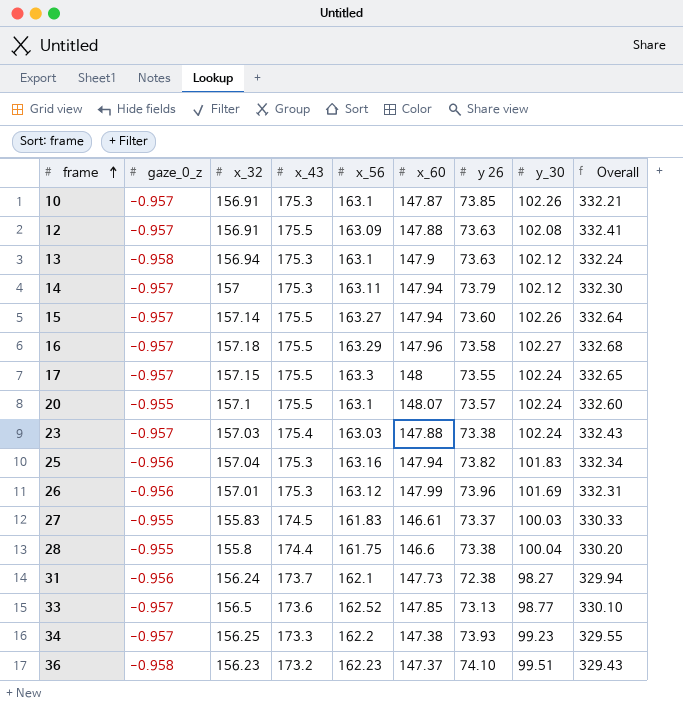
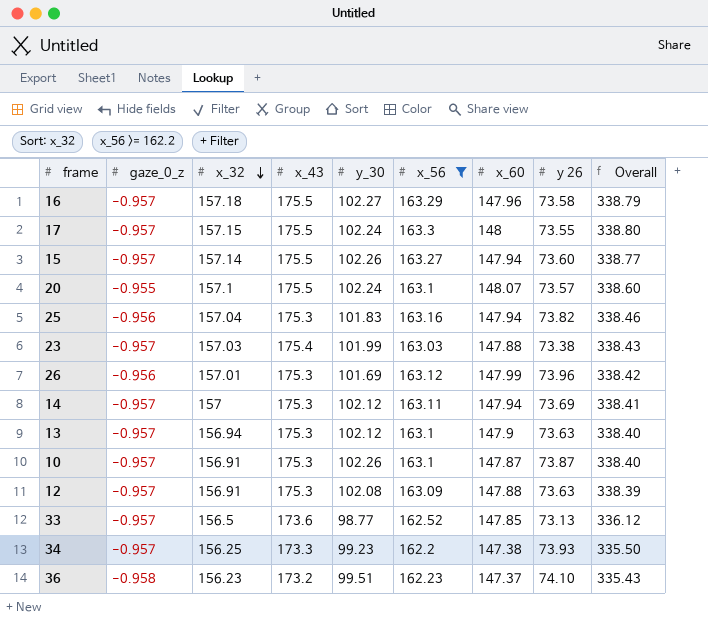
filter: none -> x_56 >= 162.2
row order: frame ascending -> x_32 descending
column y_30 | position: 8 -> 5
column Overall | formula: [x_32] + [x_43] -> [x_43] + [x_56]
23 | y_30: 102.24 -> 101.99
14 | y 26: 73.79 -> 73.69
13 | gaze_0_z: -0.958 -> -0.957
10 | y 26: 73.85 -> 73.87
12 | x_43: 175.5 -> 175.3

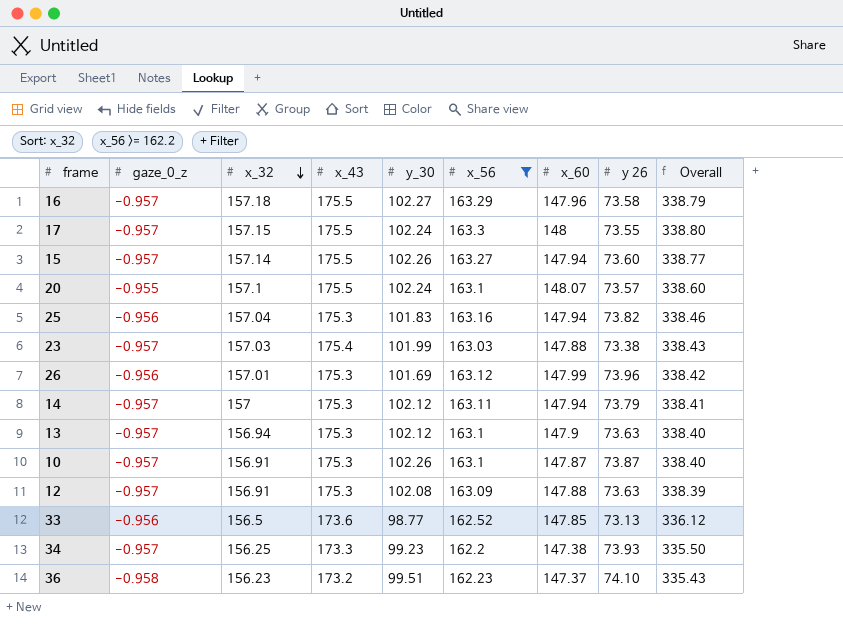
14 | y 26: 73.69 -> 73.79
33 | gaze_0_z: -0.957 -> -0.956

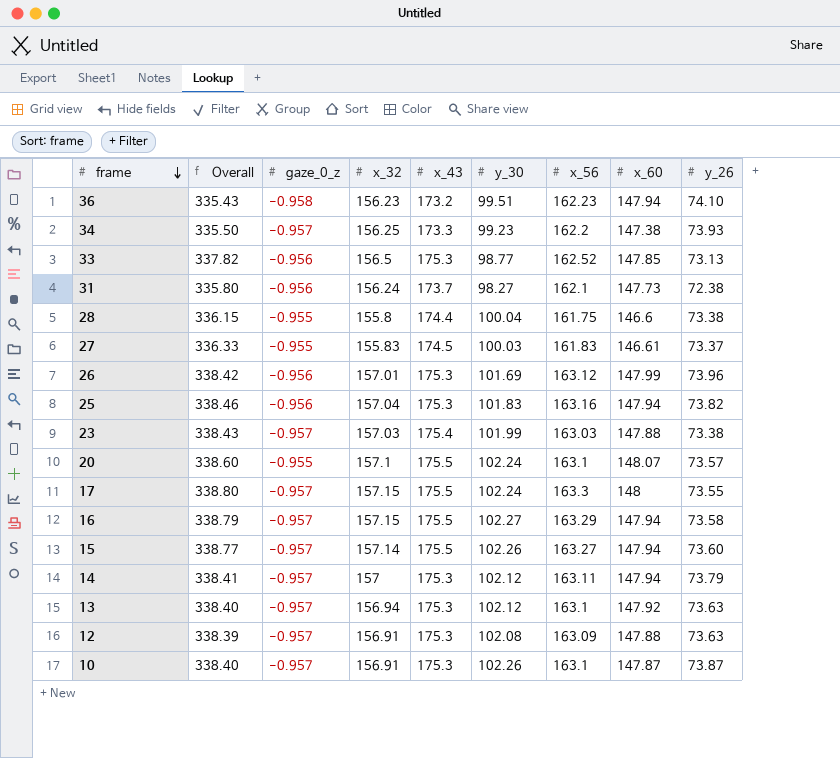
filter: x_56 >= 162.2 -> none
row order: x_32 descending -> frame descending
column Overall | position: 9 -> 2
column name: y 26 -> y_26
36 | x_60: 147.37 -> 147.94
33 | Overall: 336.12 -> 337.82
33 | x_43: 173.6 -> 175.3
16 | x_32: 157.18 -> 157.15
16 | x_60: 147.96 -> 147.94
13 | x_60: 147.9 -> 147.92

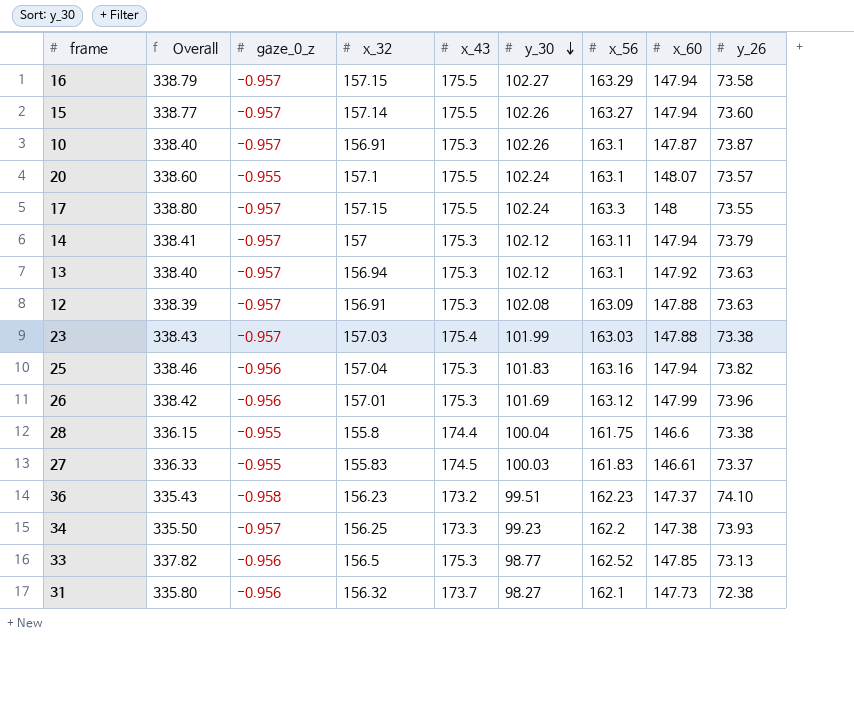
row order: frame descending -> y_30 descending
36 | x_60: 147.94 -> 147.37
31 | x_32: 156.24 -> 156.32

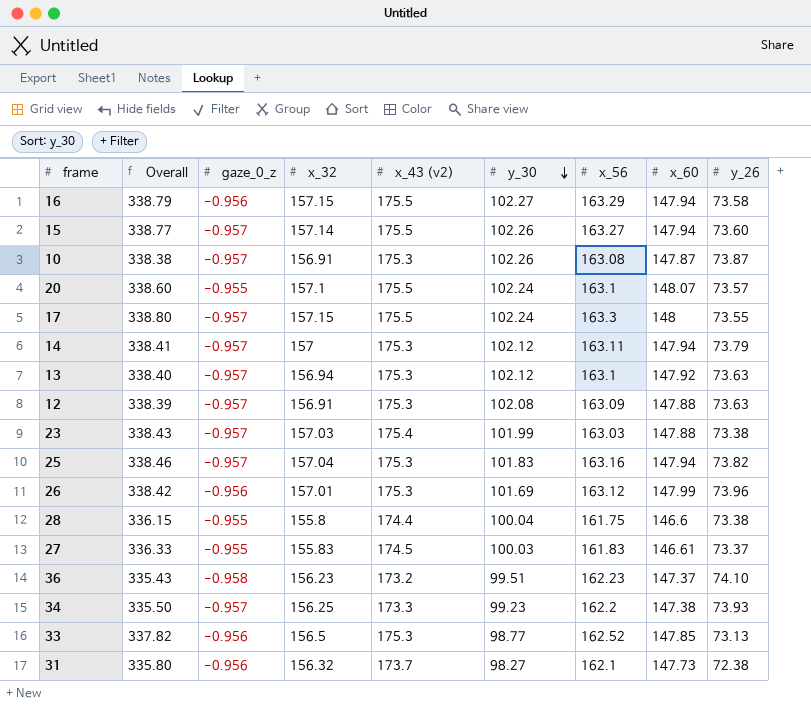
column name: x_43 -> x_43 (v2)
16 | gaze_0_z: -0.957 -> -0.956
10 | Overall: 338.40 -> 338.38
10 | x_56: 163.1 -> 163.08
25 | gaze_0_z: -0.956 -> -0.957

